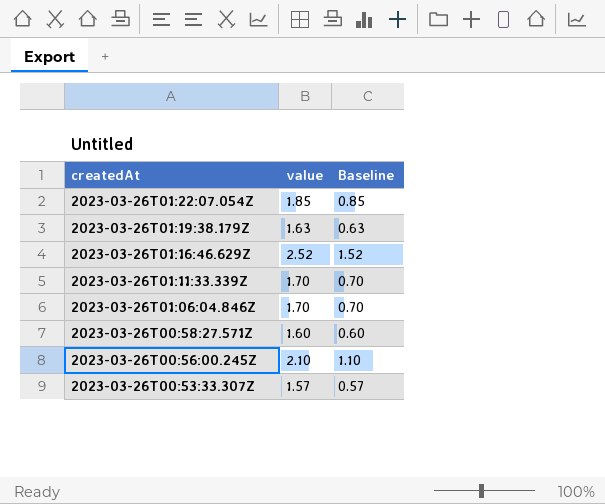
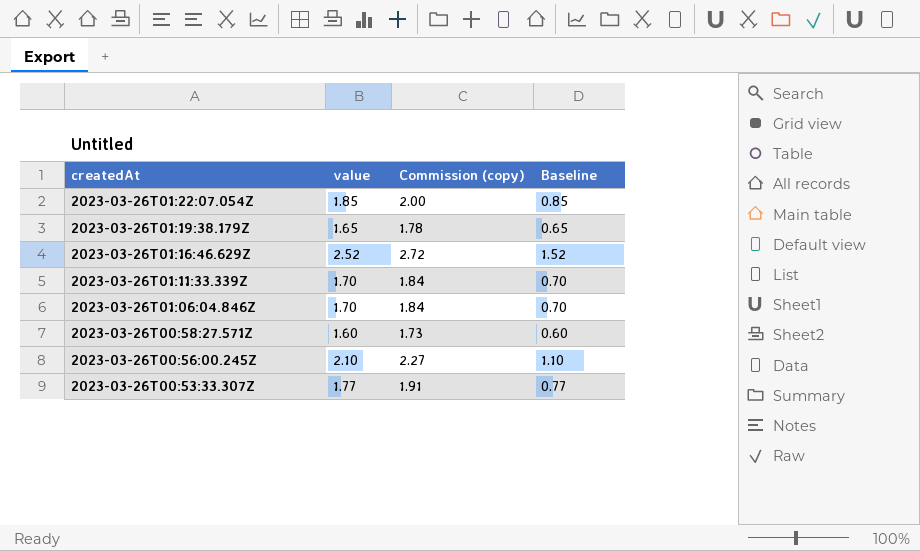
column Commission (copy) | formula: none -> [value] * 1.08
2023-03-26T01:19:38.179Z | value: 1.63 -> 1.65
2023-03-26T01:19:38.179Z | Baseline: 0.63 -> 0.65
2023-03-26T00:53:33.307Z | value: 1.57 -> 1.77
2023-03-26T00:53:33.307Z | Baseline: 0.57 -> 0.77

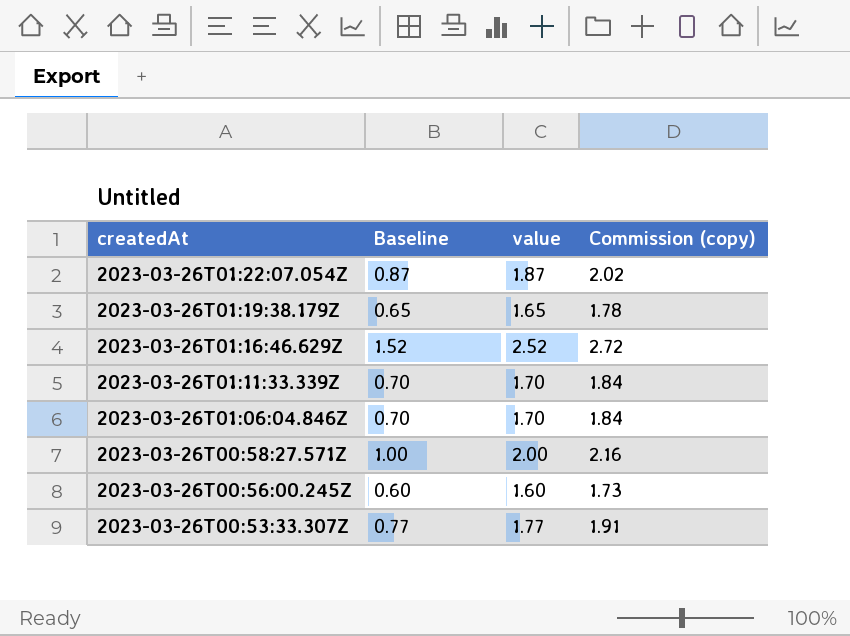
column Baseline | position: 4 -> 2
2023-03-26T01:22:07.054Z | Baseline: 0.85 -> 0.87
2023-03-26T01:22:07.054Z | value: 1.85 -> 1.87
2023-03-26T01:22:07.054Z | Commission (copy): 2.00 -> 2.02
2023-03-26T00:58:27.571Z | Baseline: 0.60 -> 1.00
2023-03-26T00:58:27.571Z | value: 1.60 -> 2.00
2023-03-26T00:58:27.571Z | Commission (copy): 1.73 -> 2.16
2023-03-26T00:56:00.245Z | Baseline: 1.10 -> 0.60
2023-03-26T00:56:00.245Z | value: 2.10 -> 1.60
2023-03-26T00:56:00.245Z | Commission (copy): 2.27 -> 1.73

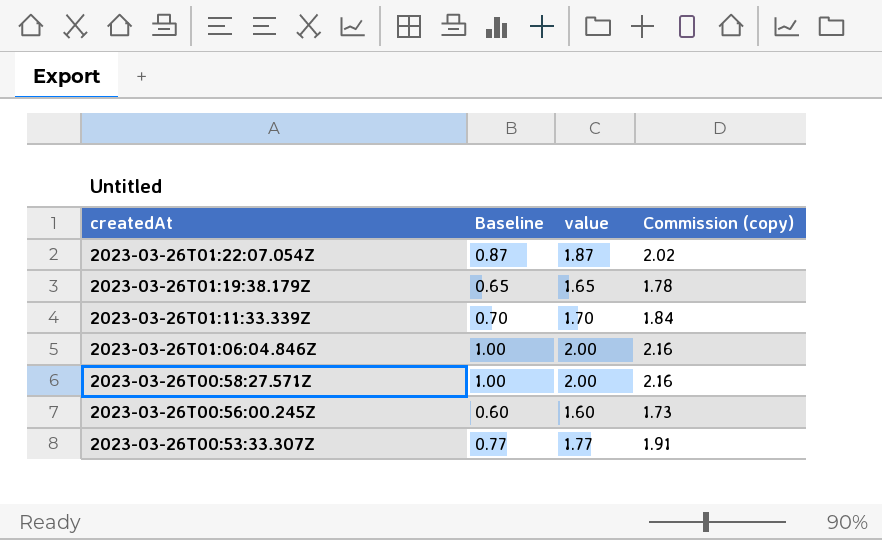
row 2023-03-26T01:16:46.629Z: 1.52 | 2.52 | 2.72 -> none
2023-03-26T01:06:04.846Z | Baseline: 0.70 -> 1.00
2023-03-26T01:06:04.846Z | value: 1.70 -> 2.00
2023-03-26T01:06:04.846Z | Commission (copy): 1.84 -> 2.16

